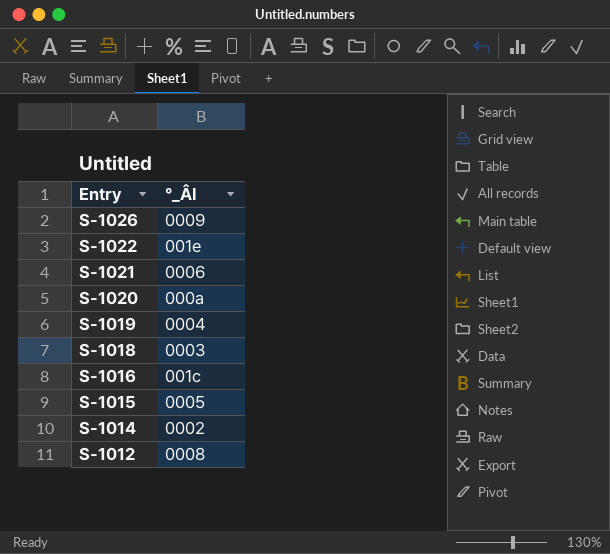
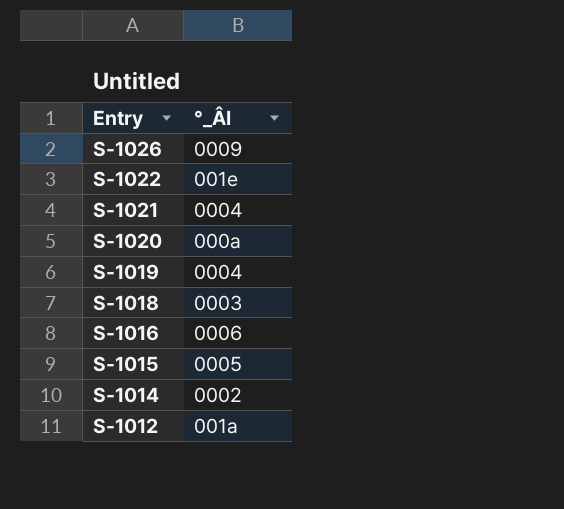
S-1021 | °_ÂI: 0006 -> 0004
S-1016 | °_ÂI: 001c -> 0006
S-1012 | °_ÂI: 0008 -> 001a

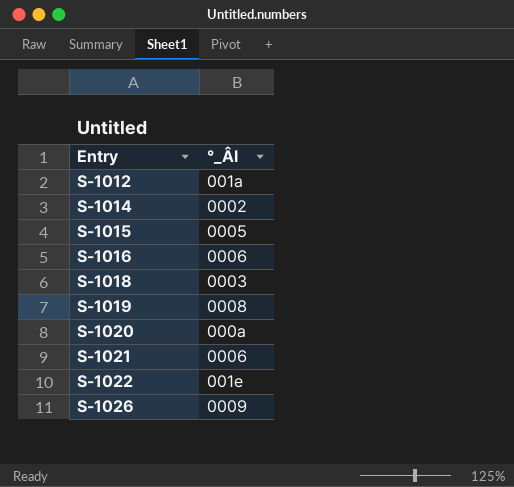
row order: Entry descending -> Entry ascending
S-1019 | °_ÂI: 0004 -> 0008
S-1021 | °_ÂI: 0004 -> 0006

